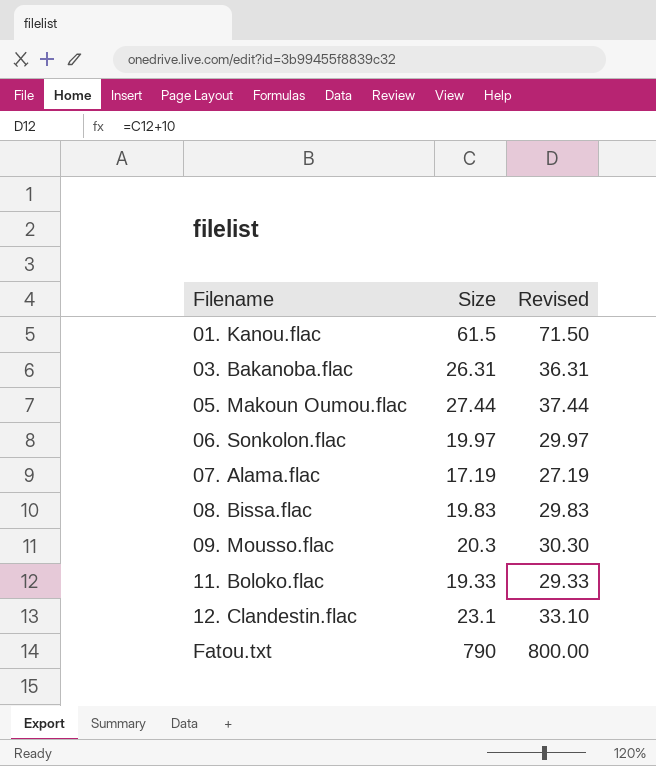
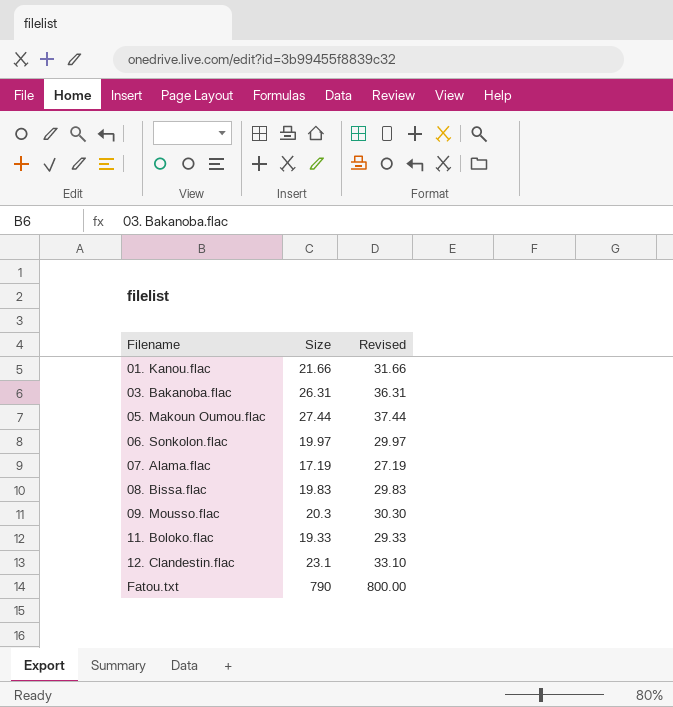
01. Kanou.flac | Size: 61.5 -> 21.66
01. Kanou.flac | Revised: 71.50 -> 31.66

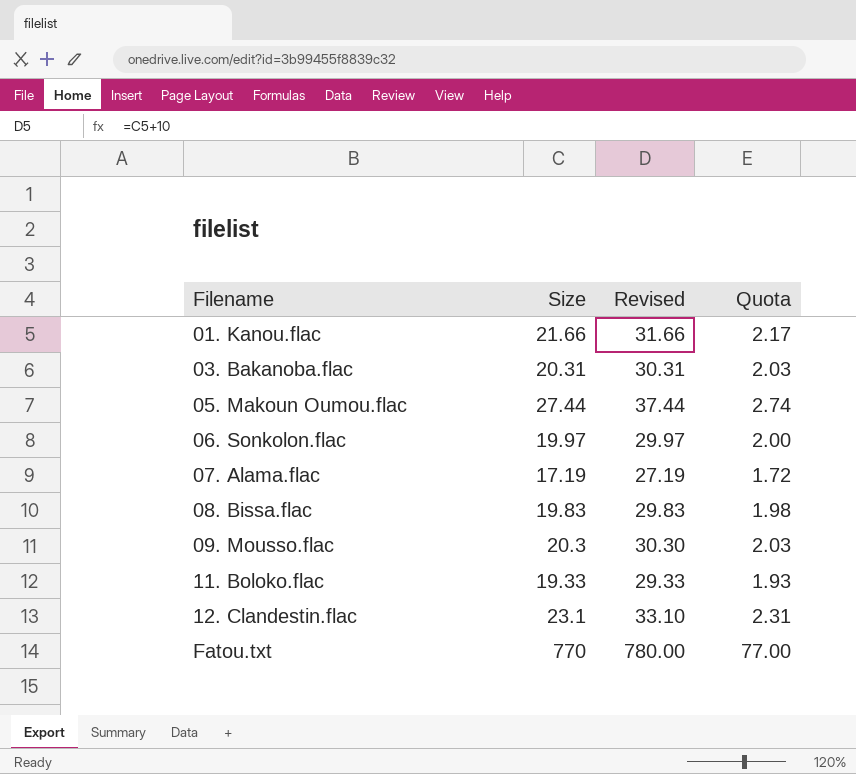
column Quota | formula: none -> [Size] * 0.1
03. Bakanoba.flac | Size: 26.31 -> 20.31
03. Bakanoba.flac | Revised: 36.31 -> 30.31
Fatou.txt | Size: 790 -> 770
Fatou.txt | Revised: 800.00 -> 780.00

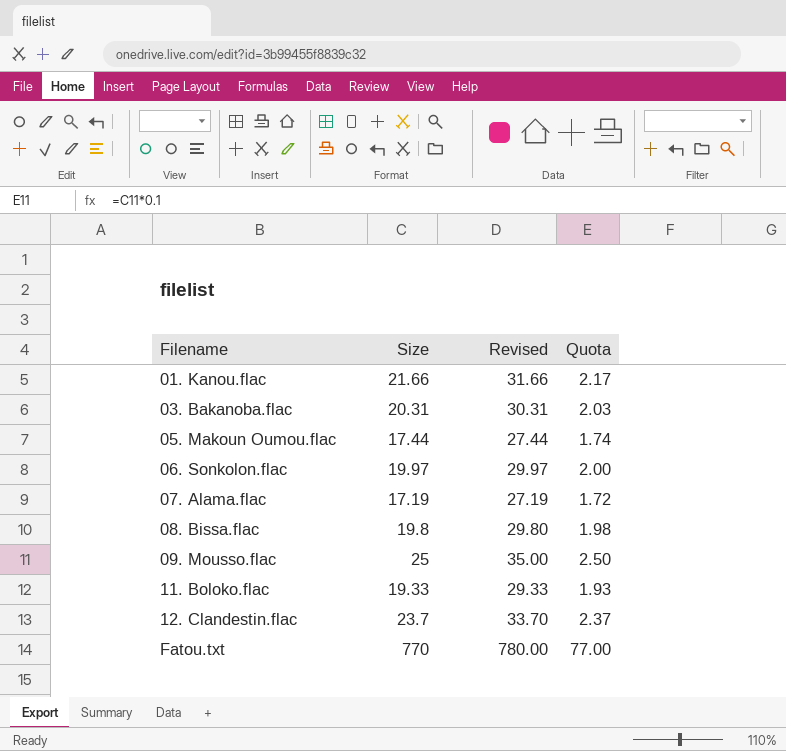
05. Makoun Oumou.flac | Size: 27.44 -> 17.44
05. Makoun Oumou.flac | Revised: 37.44 -> 27.44
05. Makoun Oumou.flac | Quota: 2.74 -> 1.74
08. Bissa.flac | Size: 19.83 -> 19.8
08. Bissa.flac | Revised: 29.83 -> 29.80
09. Mousso.flac | Size: 20.3 -> 25
09. Mousso.flac | Revised: 30.30 -> 35.00
09. Mousso.flac | Quota: 2.03 -> 2.50
12. Clandestin.flac | Size: 23.1 -> 23.7
12. Clandestin.flac | Revised: 33.10 -> 33.70
12. Clandestin.flac | Quota: 2.31 -> 2.37

